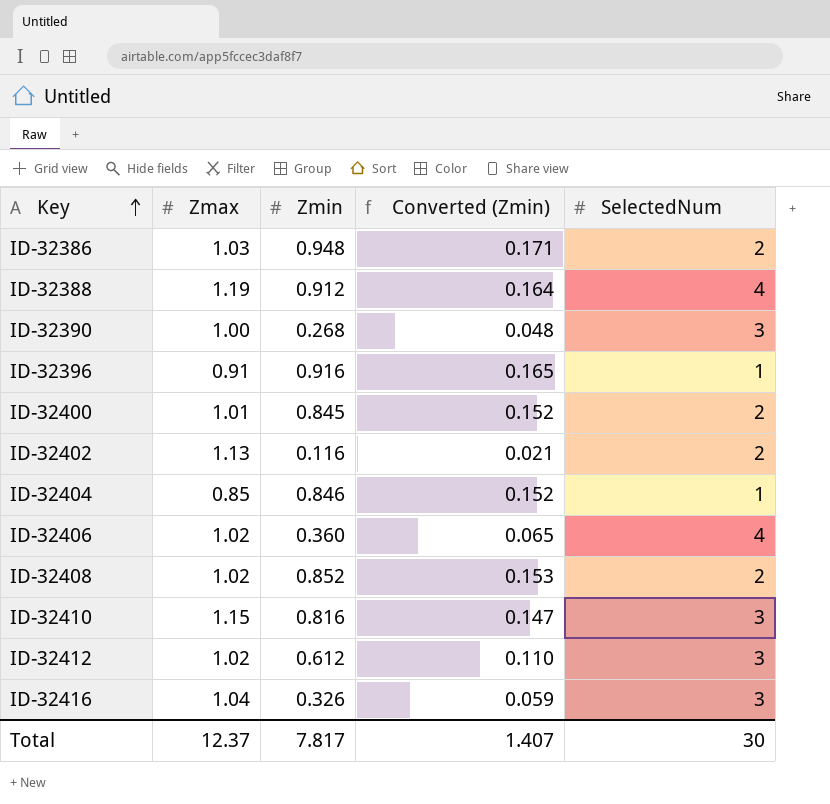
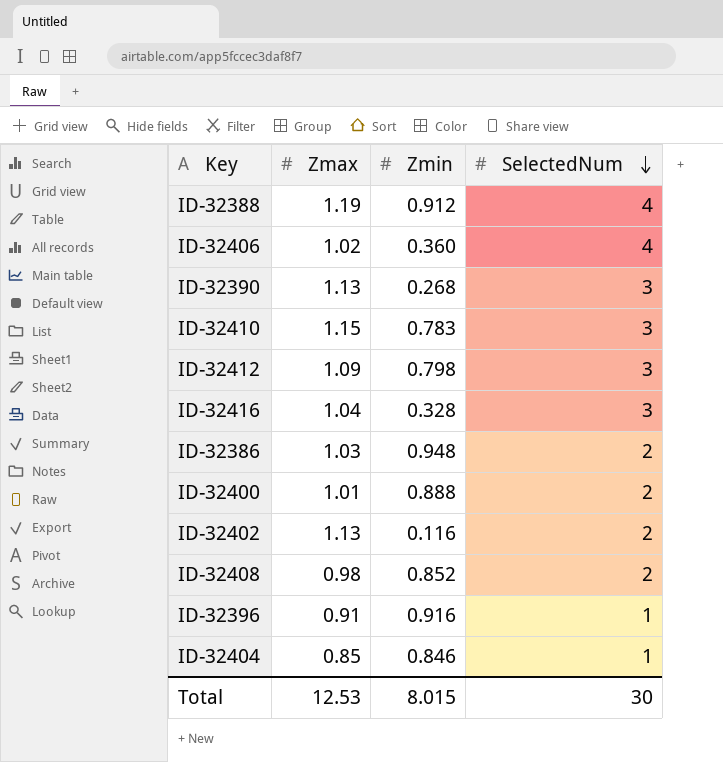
row order: Key ascending -> SelectedNum descending
column Converted (Zmin) | formula: [Zmin] * 0.18 -> none
ID-32390 | Zmax: 1.00 -> 1.13
ID-32410 | Zmin: 0.816 -> 0.783
ID-32412 | Zmax: 1.02 -> 1.09
ID-32412 | Zmin: 0.612 -> 0.798
ID-32416 | Zmin: 0.326 -> 0.328
ID-32400 | Zmin: 0.845 -> 0.888
ID-32408 | Zmax: 1.02 -> 0.98
Total | Zmax: 12.37 -> 12.53
Total | Zmin: 7.817 -> 8.015

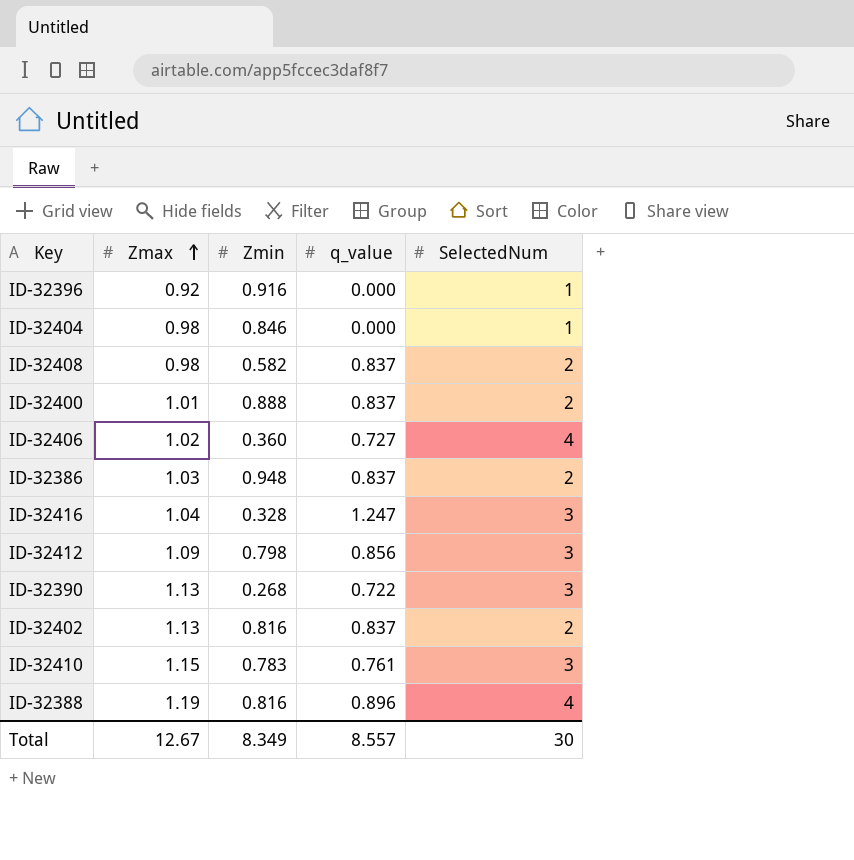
row order: SelectedNum descending -> Zmax ascending
column q_value | position: none -> 4
ID-32396 | Zmax: 0.91 -> 0.92
ID-32404 | Zmax: 0.85 -> 0.98
ID-32408 | Zmin: 0.852 -> 0.582
ID-32402 | Zmin: 0.116 -> 0.816
ID-32388 | Zmin: 0.912 -> 0.816
Total | Zmax: 12.53 -> 12.67
Total | Zmin: 8.015 -> 8.349

